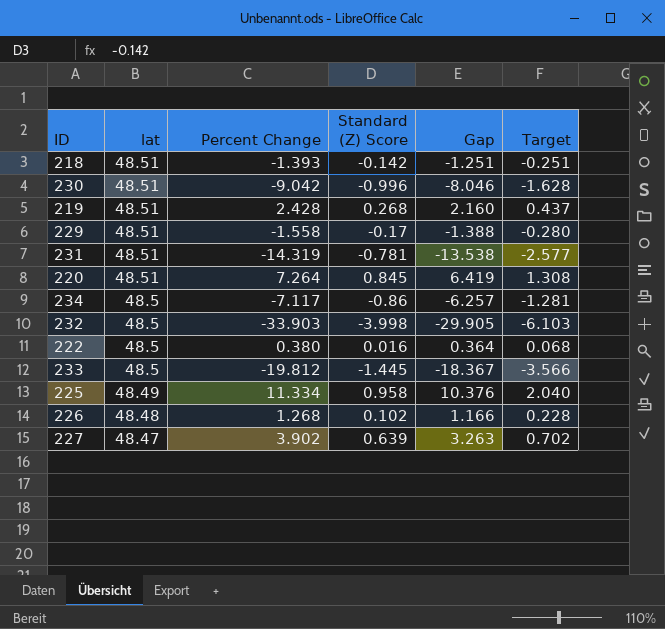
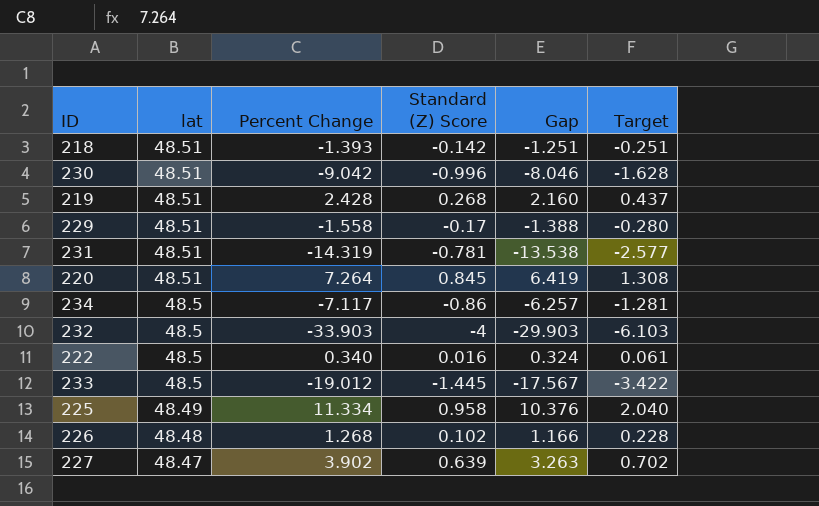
232 | Standard (Z) Score: -3.998 -> -4
232 | Gap: -29.905 -> -29.903
222 | Percent Change: 0.380 -> 0.340
222 | Gap: 0.364 -> 0.324
222 | Target: 0.068 -> 0.061
233 | Percent Change: -19.812 -> -19.012
233 | Gap: -18.367 -> -17.567
233 | Target: -3.566 -> -3.422

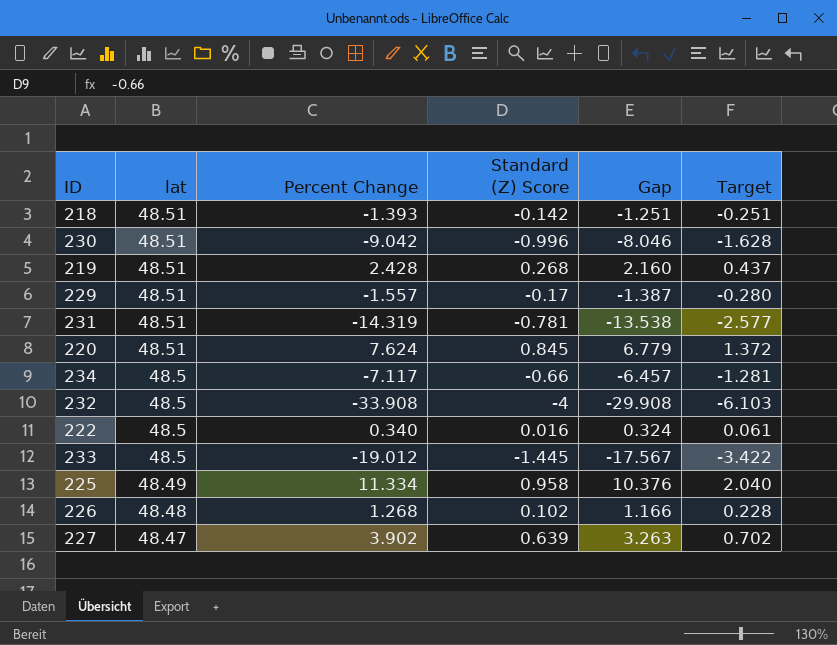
229 | Percent Change: -1.558 -> -1.557
229 | Gap: -1.388 -> -1.387
220 | Percent Change: 7.264 -> 7.624
220 | Gap: 6.419 -> 6.779
220 | Target: 1.308 -> 1.372
234 | Standard (Z) Score: -0.86 -> -0.66
234 | Gap: -6.257 -> -6.457
232 | Percent Change: -33.903 -> -33.908
232 | Gap: -29.903 -> -29.908

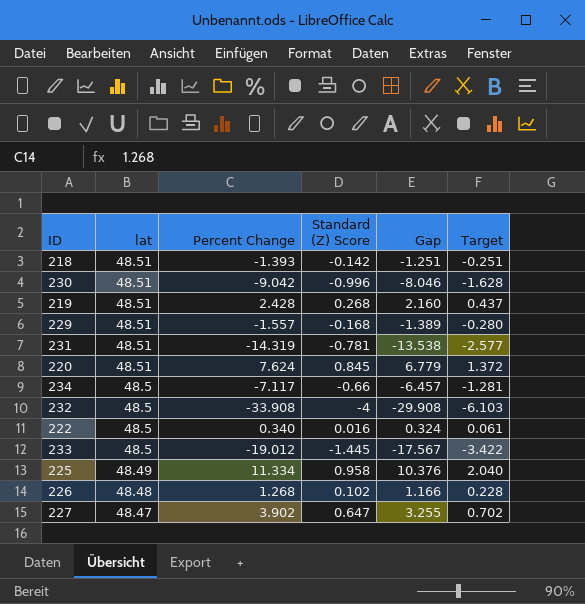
229 | Standard (Z) Score: -0.17 -> -0.168
229 | Gap: -1.387 -> -1.389
227 | Standard (Z) Score: 0.639 -> 0.647
227 | Gap: 3.263 -> 3.255

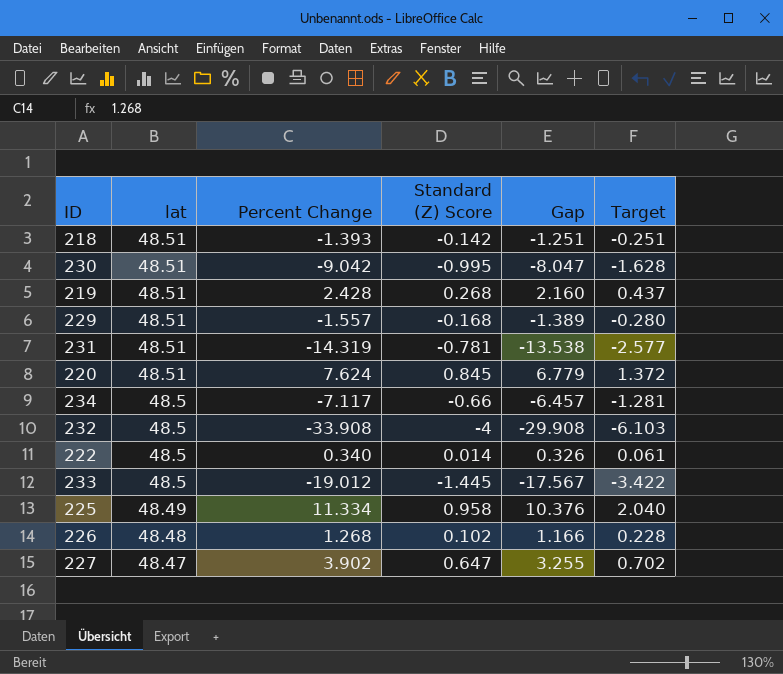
230 | Standard (Z) Score: -0.996 -> -0.995
230 | Gap: -8.046 -> -8.047
222 | Standard (Z) Score: 0.016 -> 0.014
222 | Gap: 0.324 -> 0.326

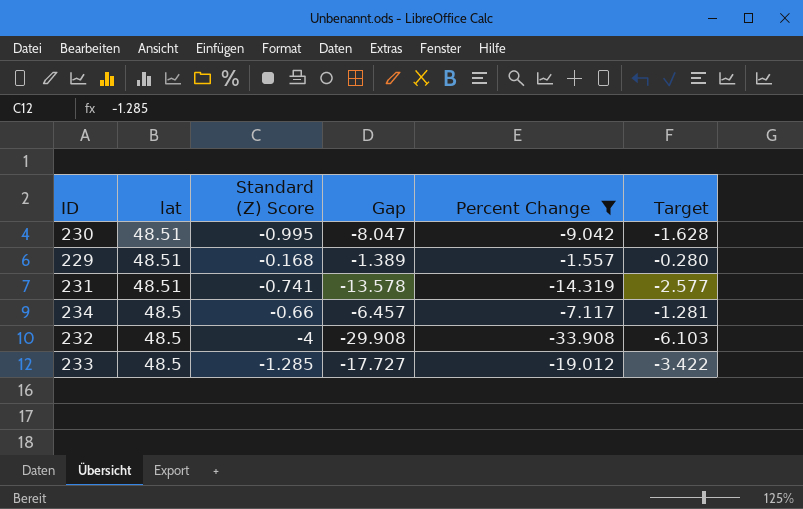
filter: none -> Percent Change <= -1.557
column Percent Change | position: 3 -> 5
231 | Standard (Z) Score: -0.781 -> -0.741
231 | Gap: -13.538 -> -13.578
233 | Standard (Z) Score: -1.445 -> -1.285
233 | Gap: -17.567 -> -17.727

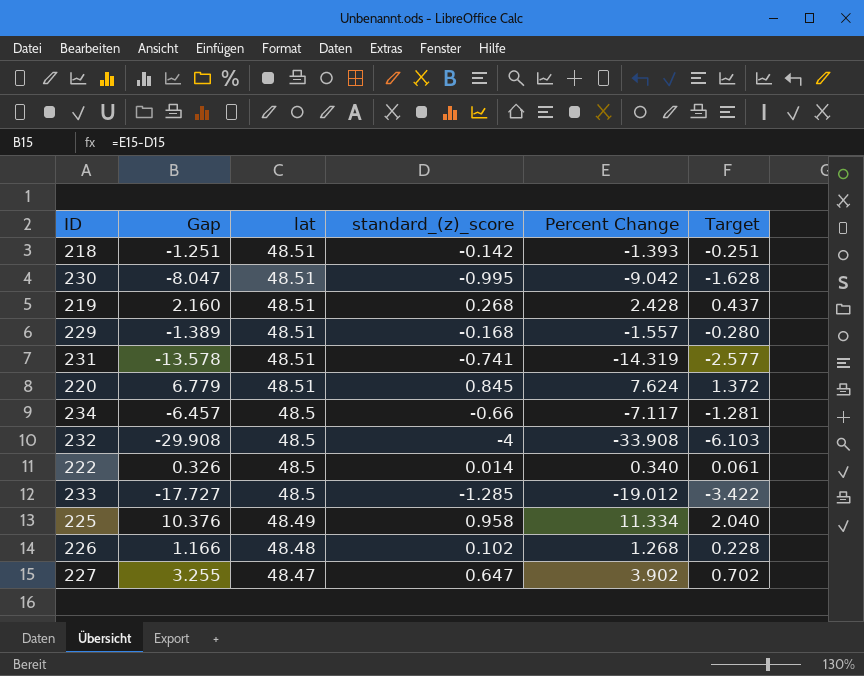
filter: Percent Change <= -1.557 -> none
column Gap | position: 4 -> 2
column name: Standard (Z) Score -> standard_(z)_score

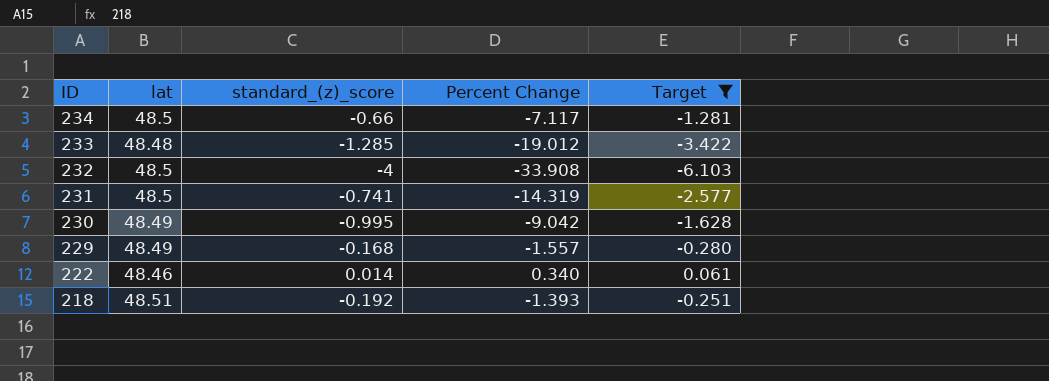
filter: none -> Target <= 0.061
row order: lat descending -> ID descending
column Gap | formula: [Percent Change] - [standard_(z)_score] -> none
233 | lat: 48.5 -> 48.48
231 | lat: 48.51 -> 48.5
230 | lat: 48.51 -> 48.49
229 | lat: 48.51 -> 48.49
222 | lat: 48.5 -> 48.46
218 | standard_(z)_score: -0.142 -> -0.192

